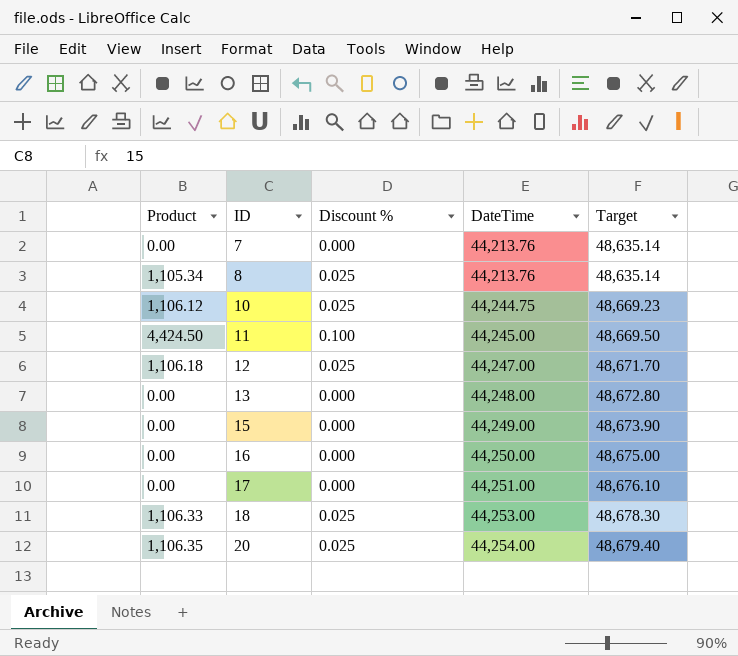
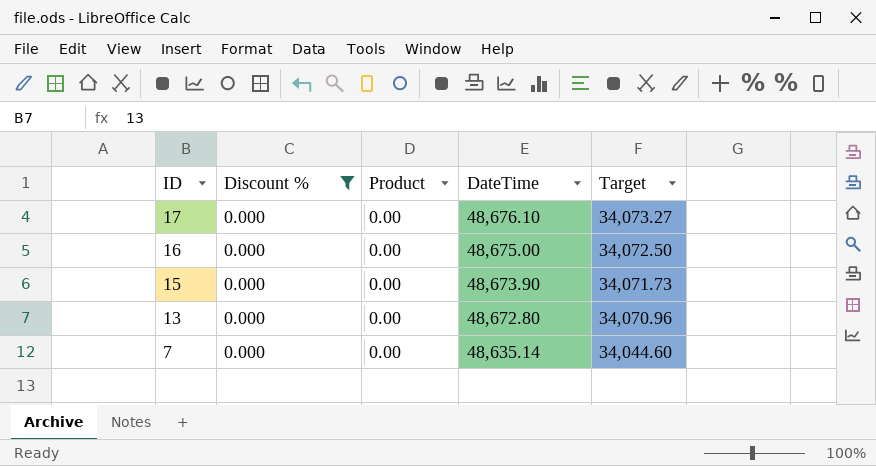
filter: none -> Discount % = 0.000
row order: ID ascending -> ID descending
column Product | position: 1 -> 3
column Target | formula: [DateTime] * 1.1 -> [DateTime] * 0.7
17 | DateTime: 44,251.00 -> 48,676.10
16 | DateTime: 44,250.00 -> 48,675.00
15 | DateTime: 44,249.00 -> 48,673.90
13 | DateTime: 44,248.00 -> 48,672.80
7 | DateTime: 44,213.76 -> 48,635.14

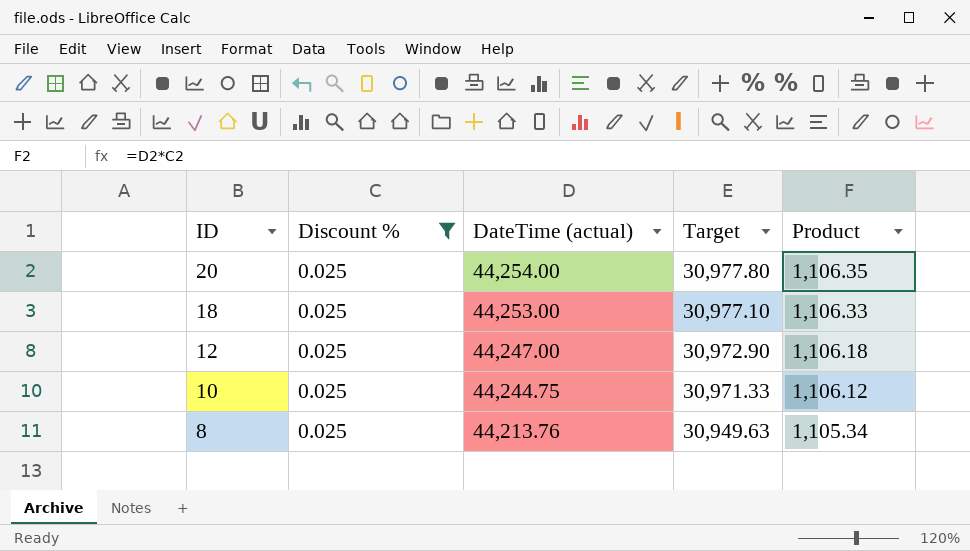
filter: Discount % = 0.000 -> Discount % = 0.025
column name: DateTime -> DateTime (actual)
column Product | position: 3 -> 5

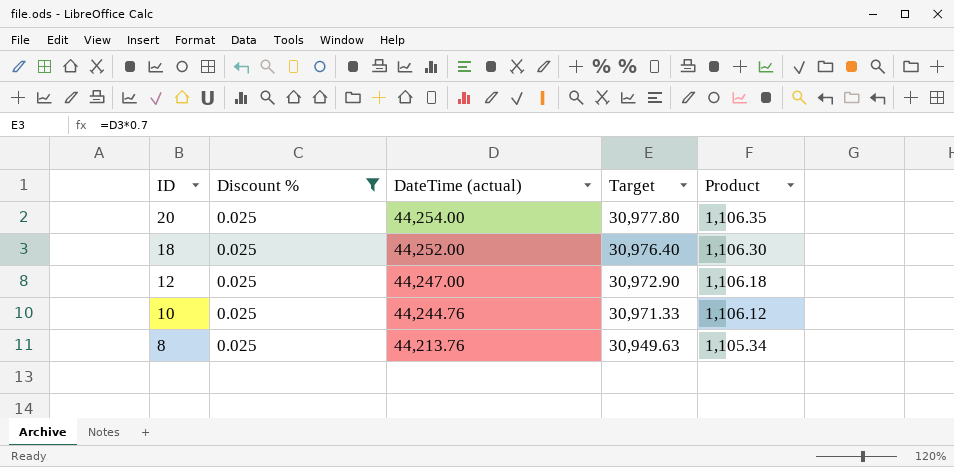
18 | DateTime (actual): 44,253.00 -> 44,252.00
18 | Target: 30,977.10 -> 30,976.40
18 | Product: 1,106.33 -> 1,106.30
10 | DateTime (actual): 44,244.75 -> 44,244.76

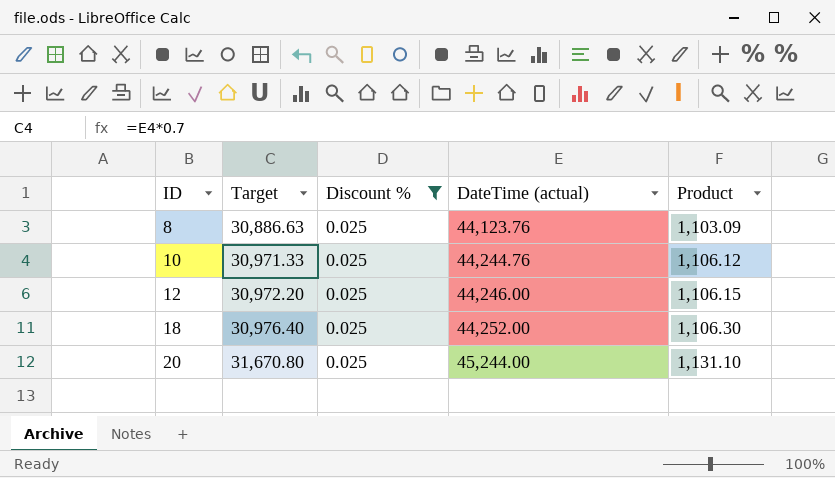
row order: ID descending -> ID ascending
column Target | position: 4 -> 2
8 | Target: 30,949.63 -> 30,886.63
8 | DateTime (actual): 44,213.76 -> 44,123.76
8 | Product: 1,105.34 -> 1,103.09
12 | Target: 30,972.90 -> 30,972.20
12 | DateTime (actual): 44,247.00 -> 44,246.00
12 | Product: 1,106.18 -> 1,106.15
20 | Target: 30,977.80 -> 31,670.80
20 | DateTime (actual): 44,254.00 -> 45,244.00
20 | Product: 1,106.35 -> 1,131.10

